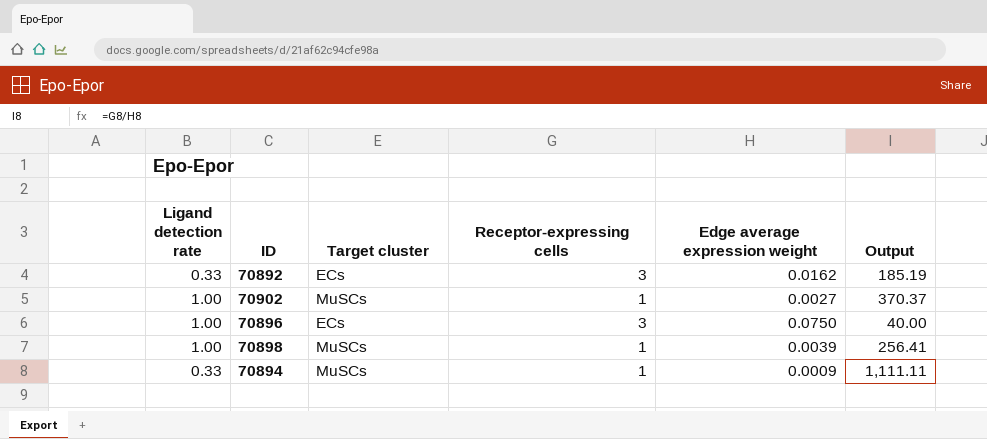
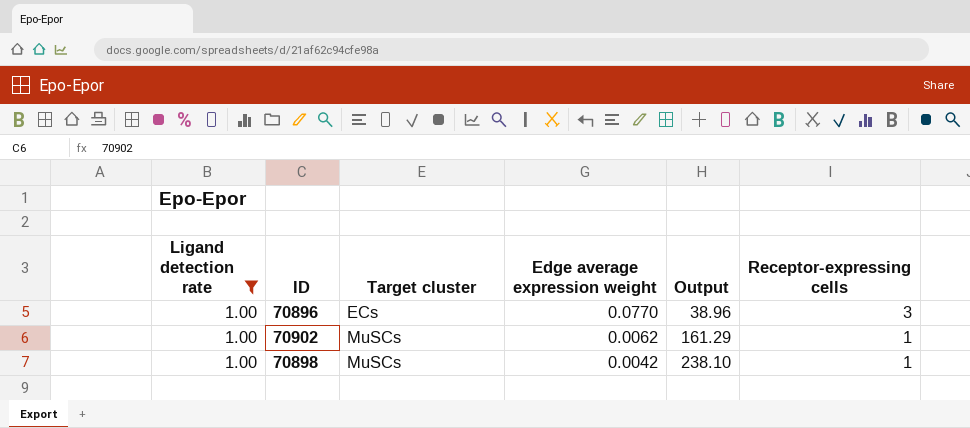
filter: none -> Ligand detection rate = 1.00
row order: none -> Target cluster ascending
column Receptor-expressing cells | position: 4 -> 6
70896 | Edge average expression weight: 0.0750 -> 0.0770
70896 | Output: 40.00 -> 38.96
70902 | Edge average expression weight: 0.0027 -> 0.0062
70902 | Output: 370.37 -> 161.29
70898 | Edge average expression weight: 0.0039 -> 0.0042
70898 | Output: 256.41 -> 238.10

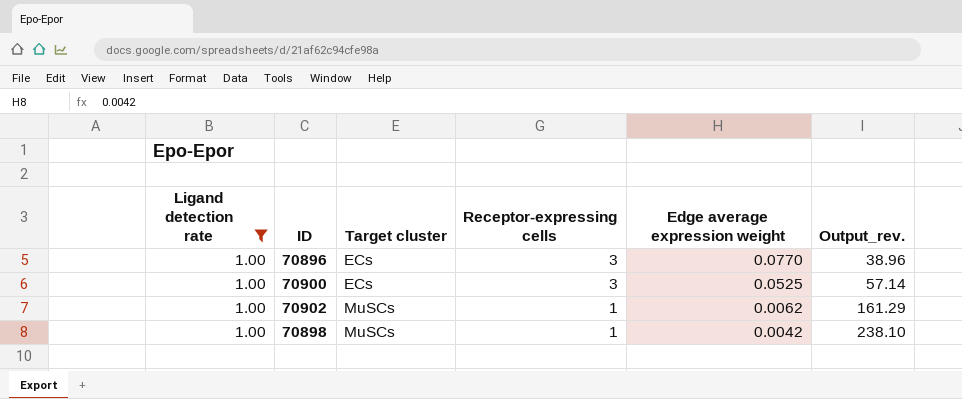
column Receptor-expressing cells | position: 6 -> 4
column name: Output -> Output_rev.
row 70900: none -> 1.00 | ECs | 3 | 0.0525 | 57.14

